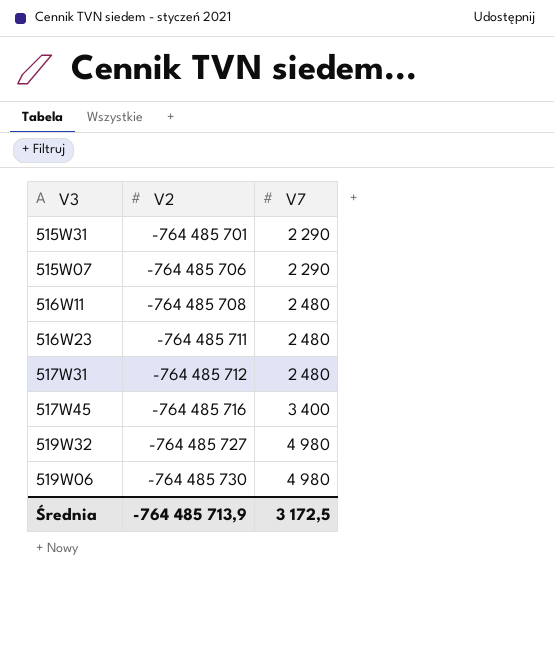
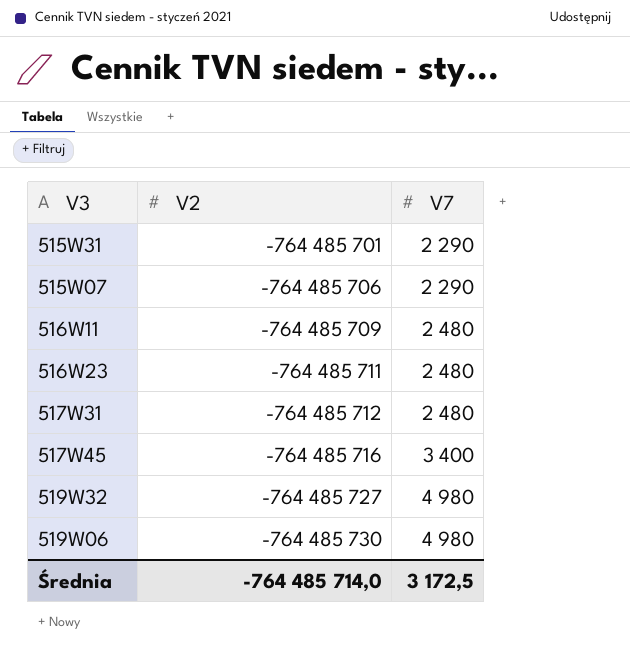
516W11 | V2: -764 485 708 -> -764 485 709
Średnia | V2: -764 485 713,9 -> -764 485 714,0

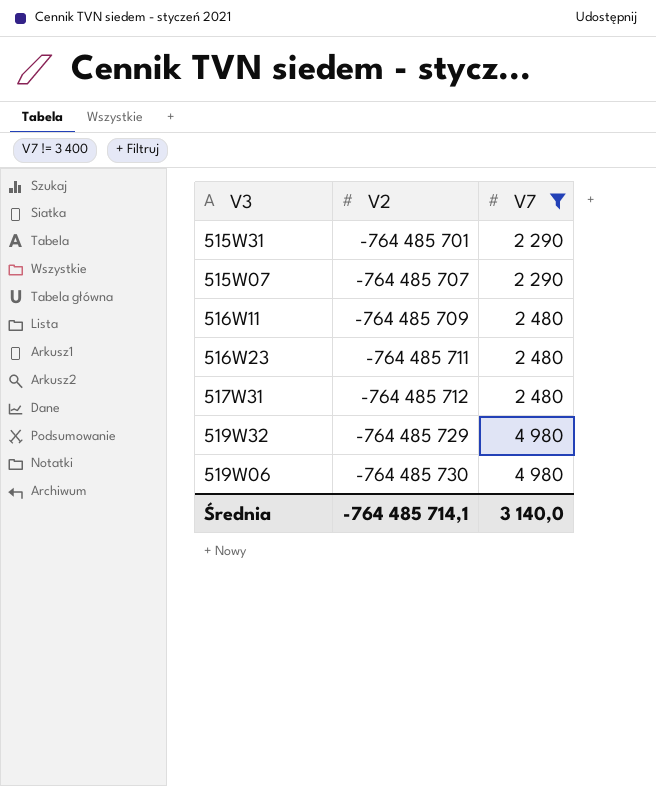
filter: none -> V7 != 3 400
515W07 | V2: -764 485 706 -> -764 485 707
519W32 | V2: -764 485 727 -> -764 485 729
Średnia | V2: -764 485 714,0 -> -764 485 714,1
Średnia | V7: 3 172,5 -> 3 140,0

